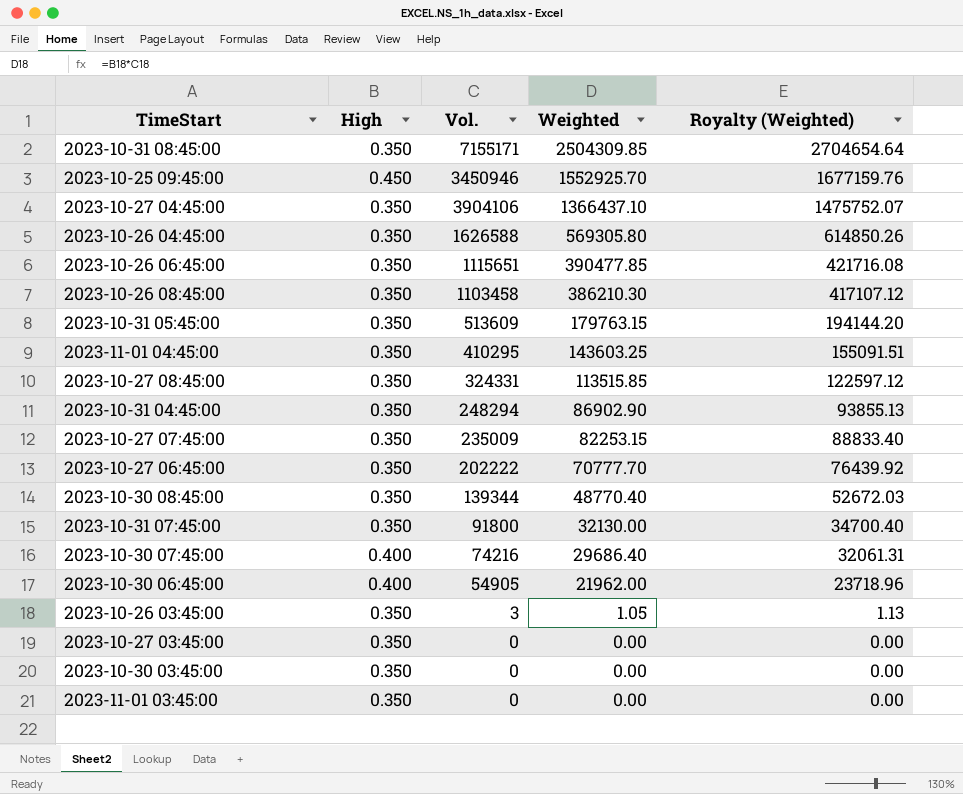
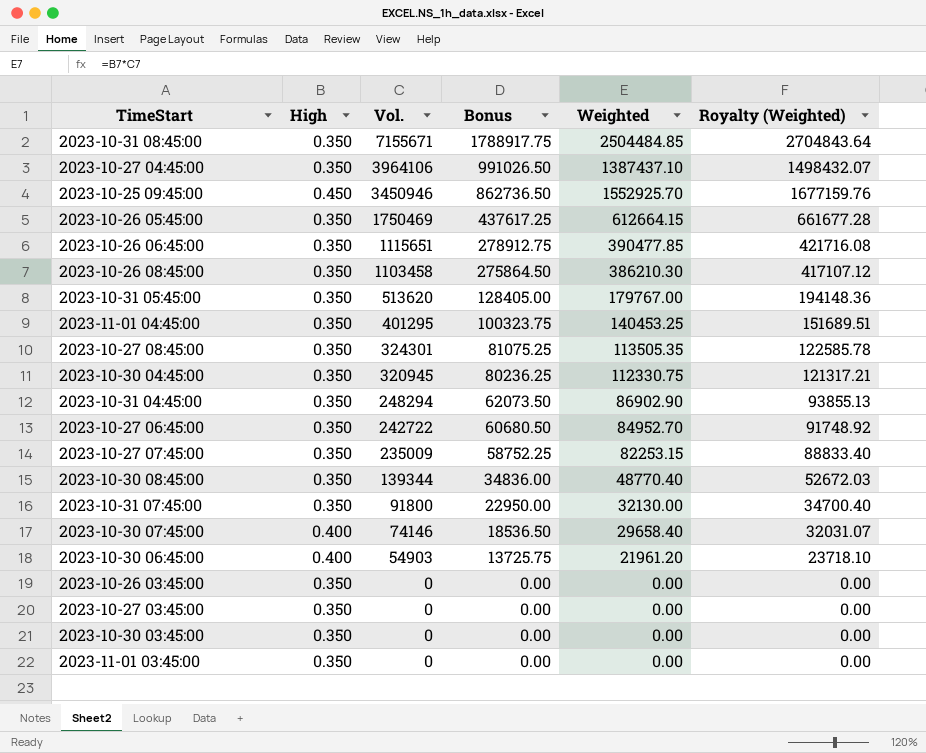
row order: Weighted descending -> Vol. descending
column Bonus | formula: none -> [Vol.] * 0.25
row 2023-10-26 04:45:00: 0.350 | 1626588 | 569305.80 | 614850.26 -> none
2023-10-31 08:45:00 | Vol.: 7155171 -> 7155671
2023-10-31 08:45:00 | Weighted: 2504309.85 -> 2504484.85
2023-10-31 08:45:00 | Royalty (Weighted): 2704654.64 -> 2704843.64
2023-10-27 04:45:00 | Vol.: 3904106 -> 3964106
2023-10-27 04:45:00 | Weighted: 1366437.10 -> 1387437.10
2023-10-27 04:45:00 | Royalty (Weighted): 1475752.07 -> 1498432.07
row 2023-10-26 05:45:00: none -> 0.350 | 1750469 | 437617.25 | 612664.15 | 661677.28
2023-10-31 05:45:00 | Vol.: 513609 -> 513620
2023-10-31 05:45:00 | Weighted: 179763.15 -> 179767.00
2023-10-31 05:45:00 | Royalty (Weighted): 194144.20 -> 194148.36
2023-11-01 04:45:00 | Vol.: 410295 -> 401295
2023-11-01 04:45:00 | Weighted: 143603.25 -> 140453.25
2023-11-01 04:45:00 | Royalty (Weighted): 155091.51 -> 151689.51
2023-10-27 08:45:00 | Vol.: 324331 -> 324301
2023-10-27 08:45:00 | Weighted: 113515.85 -> 113505.35
2023-10-27 08:45:00 | Royalty (Weighted): 122597.12 -> 122585.78
row 2023-10-30 04:45:00: none -> 0.350 | 320945 | 80236.25 | 112330.75 | 121317.21
2023-10-27 06:45:00 | Vol.: 202222 -> 242722
2023-10-27 06:45:00 | Weighted: 70777.70 -> 84952.70
2023-10-27 06:45:00 | Royalty (Weighted): 76439.92 -> 91748.92
2023-10-30 07:45:00 | Vol.: 74216 -> 74146
2023-10-30 07:45:00 | Weighted: 29686.40 -> 29658.40
2023-10-30 07:45:00 | Royalty (Weighted): 32061.31 -> 32031.07
2023-10-30 06:45:00 | Vol.: 54905 -> 54903
2023-10-30 06:45:00 | Weighted: 21962.00 -> 21961.20
2023-10-30 06:45:00 | Royalty (Weighted): 23718.96 -> 23718.10
2023-10-26 03:45:00 | Vol.: 3 -> 0
2023-10-26 03:45:00 | Weighted: 1.05 -> 0.00
2023-10-26 03:45:00 | Royalty (Weighted): 1.13 -> 0.00

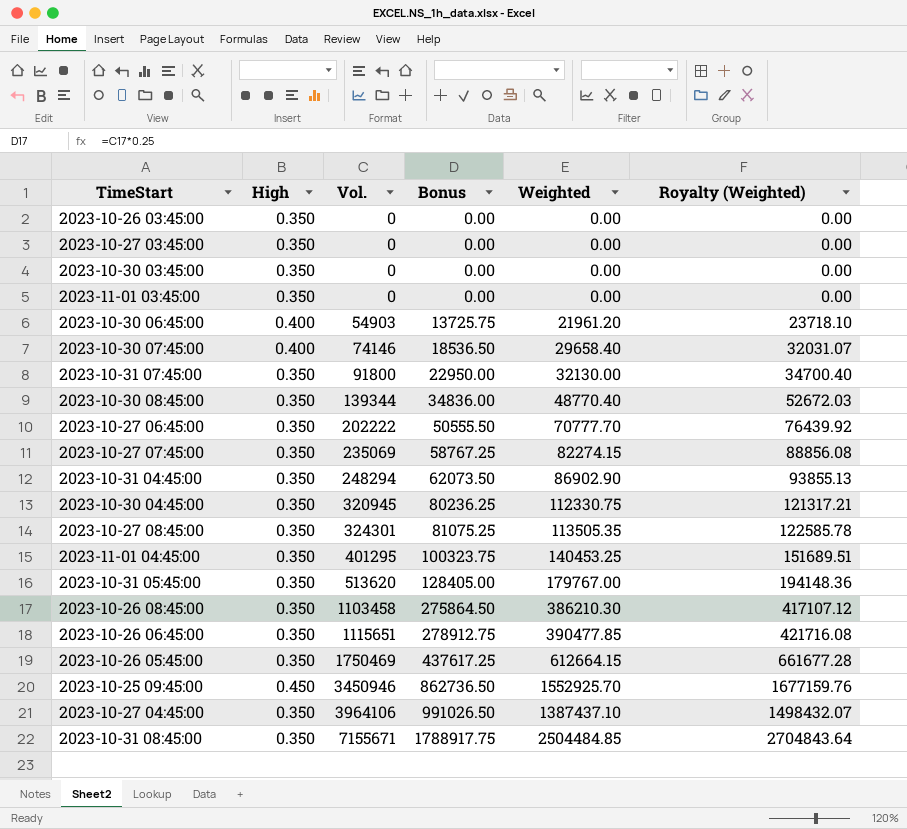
row order: Vol. descending -> Vol. ascending
2023-10-27 06:45:00 | Vol.: 242722 -> 202222
2023-10-27 06:45:00 | Bonus: 60680.50 -> 50555.50
2023-10-27 06:45:00 | Weighted: 84952.70 -> 70777.70
2023-10-27 06:45:00 | Royalty (Weighted): 91748.92 -> 76439.92
2023-10-27 07:45:00 | Vol.: 235009 -> 235069
2023-10-27 07:45:00 | Bonus: 58752.25 -> 58767.25
2023-10-27 07:45:00 | Weighted: 82253.15 -> 82274.15
2023-10-27 07:45:00 | Royalty (Weighted): 88833.40 -> 88856.08

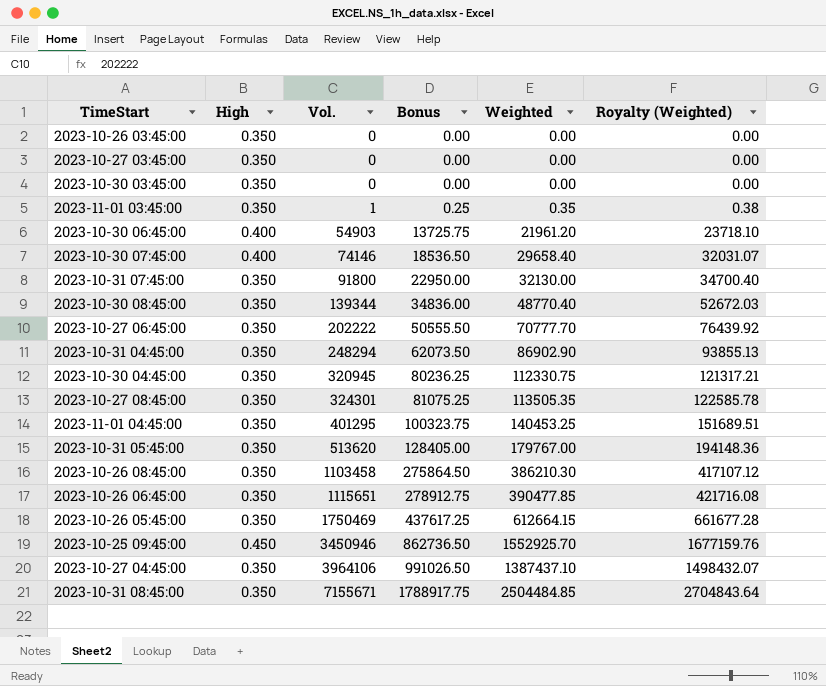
row 2023-10-27 07:45:00: 0.350 | 235069 | 58767.25 | 82274.15 | 88856.08 -> none
2023-11-01 03:45:00 | Vol.: 0 -> 1
2023-11-01 03:45:00 | Bonus: 0.00 -> 0.25
2023-11-01 03:45:00 | Weighted: 0.00 -> 0.35
2023-11-01 03:45:00 | Royalty (Weighted): 0.00 -> 0.38

